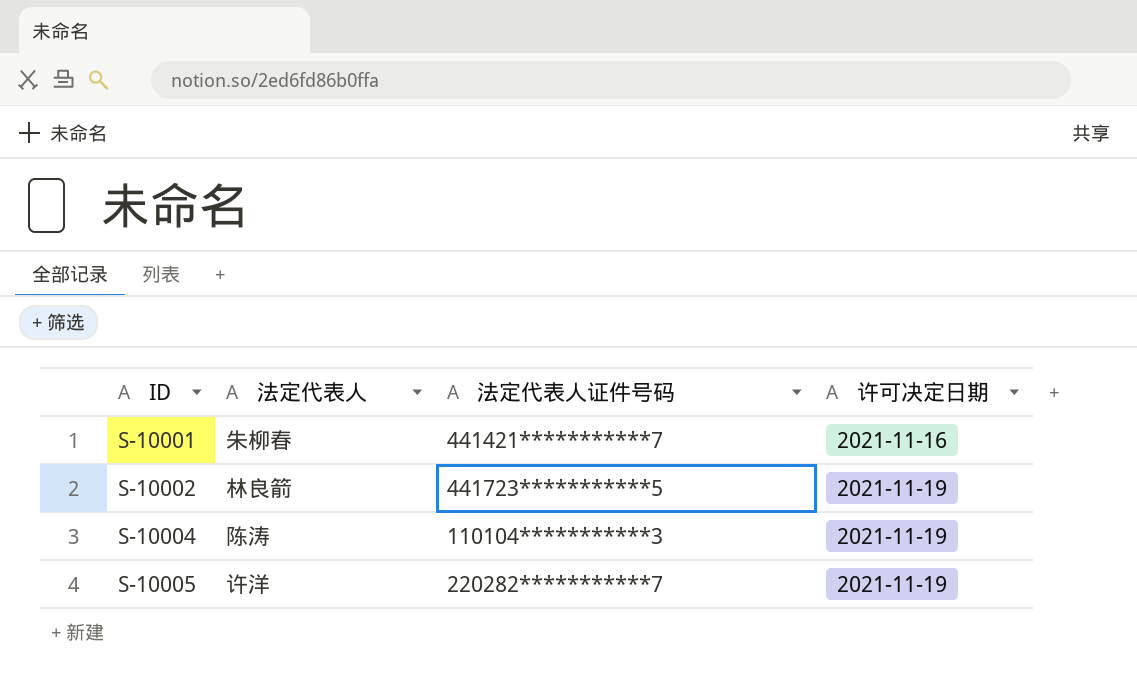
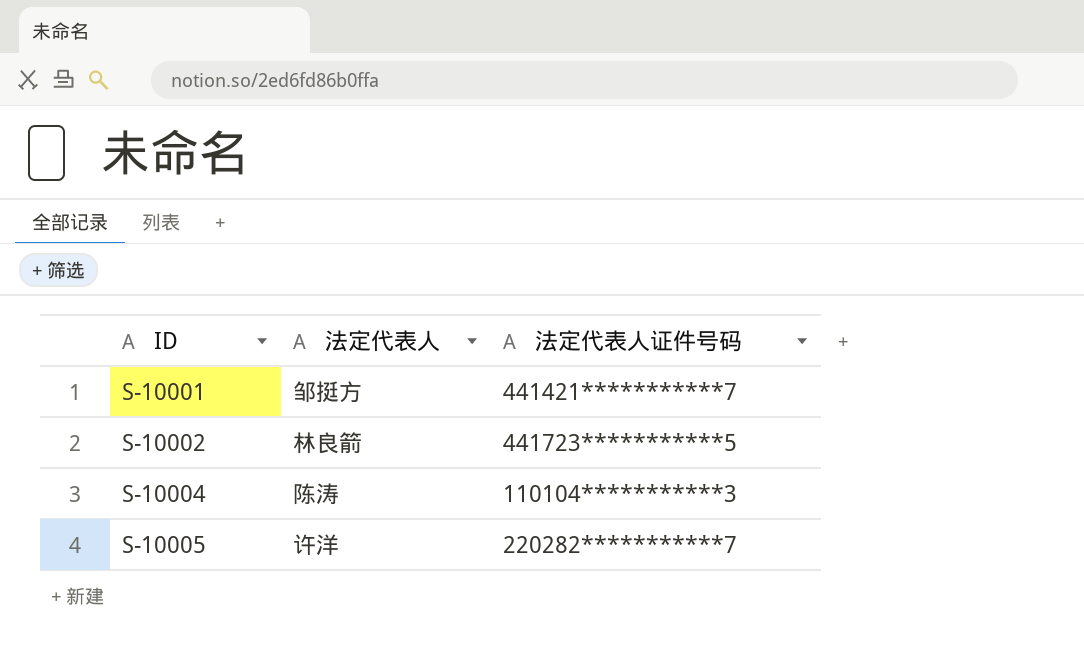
column 许可决定日期 | position: 4 -> none
S-10001 | 法定代表人: 朱柳春 -> 邹挺方

